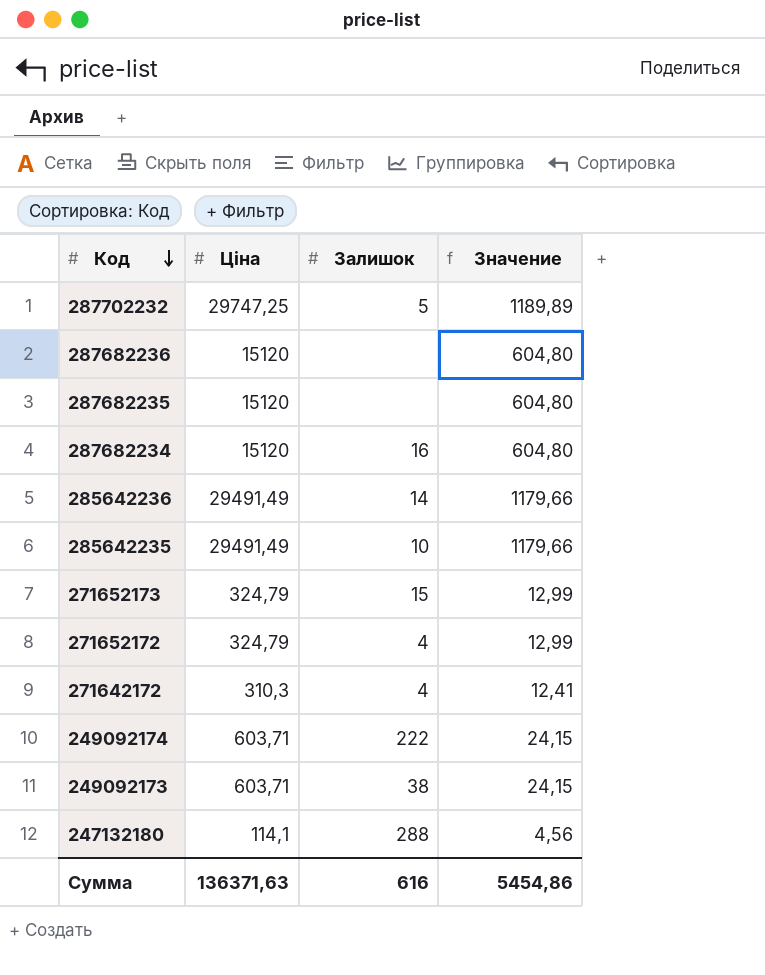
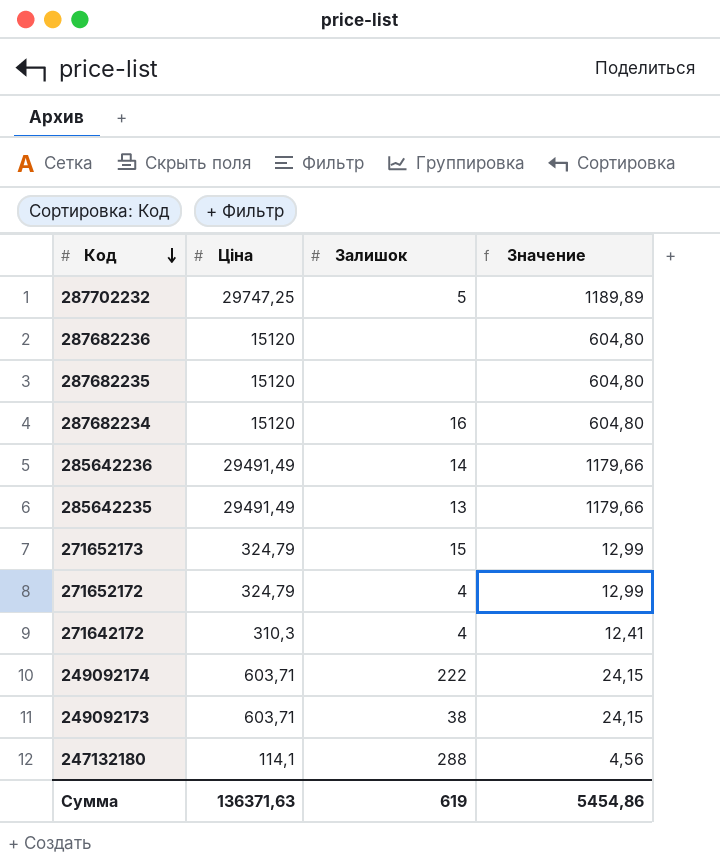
285642235 | Залишок: 10 -> 13
Сумма | Залишок: 616 -> 619

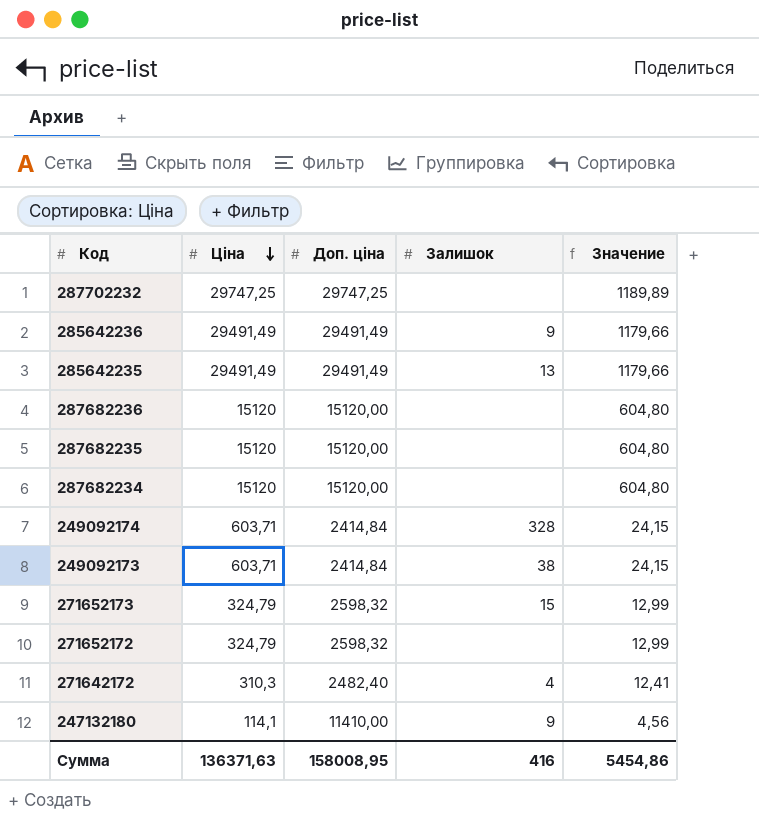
row order: Код descending -> Ціна descending
column Доп. ціна | position: none -> 3
287702232 | Залишок: 5 -> none
285642236 | Залишок: 14 -> 9
287682234 | Залишок: 16 -> none
249092174 | Залишок: 222 -> 328
271652172 | Залишок: 4 -> none
247132180 | Залишок: 288 -> 9
Сумма | Залишок: 619 -> 416

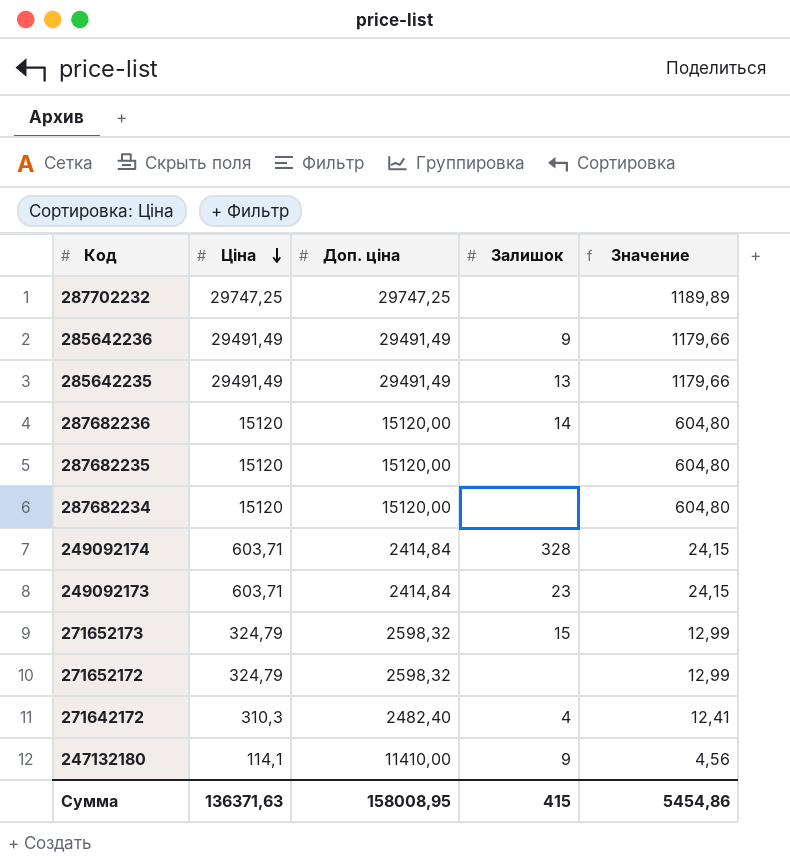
287682236 | Залишок: none -> 14
249092173 | Залишок: 38 -> 23
Сумма | Залишок: 416 -> 415

